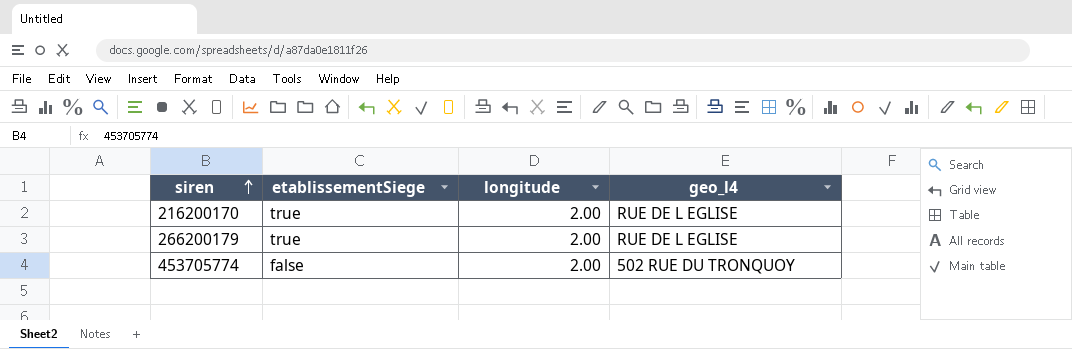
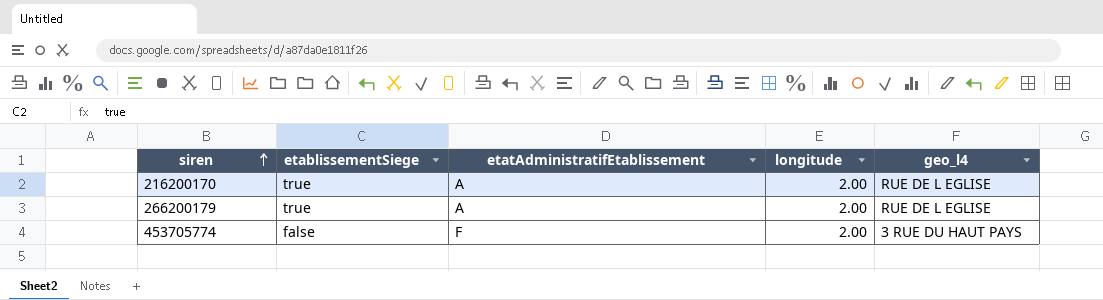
column etatAdministratifEtablissement | position: none -> 3
453705774 | geo_l4: 502 RUE DU TRONQUOY -> 3 RUE DU HAUT PAYS

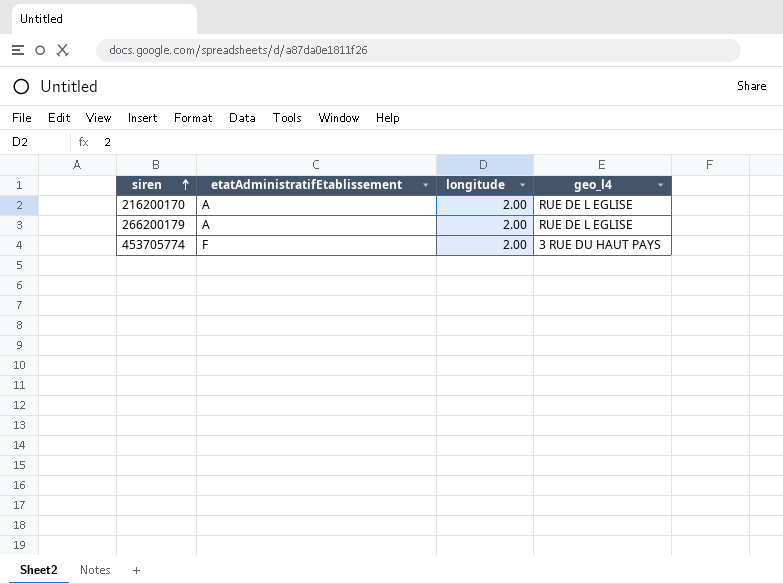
column etablissementSiege | position: 2 -> none

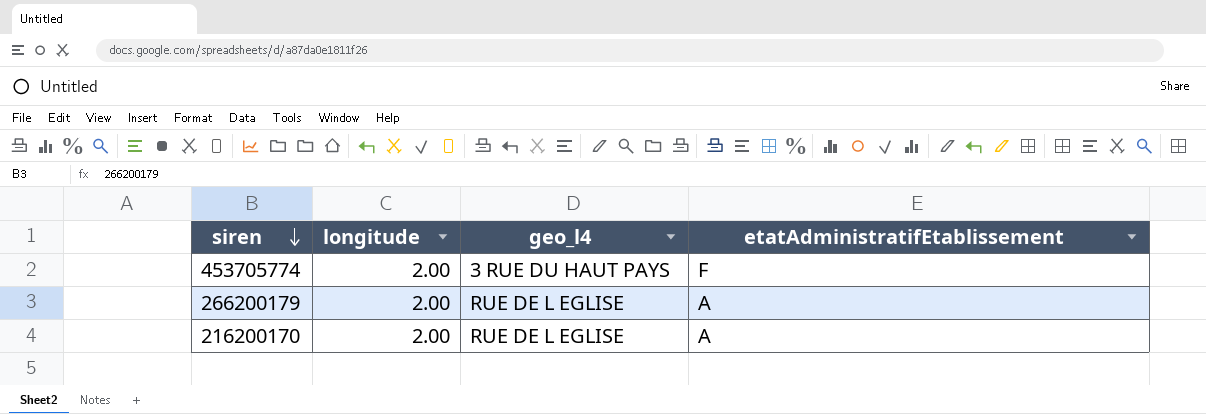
row order: siren ascending -> siren descending
column etatAdministratifEtablissement | position: 2 -> 4

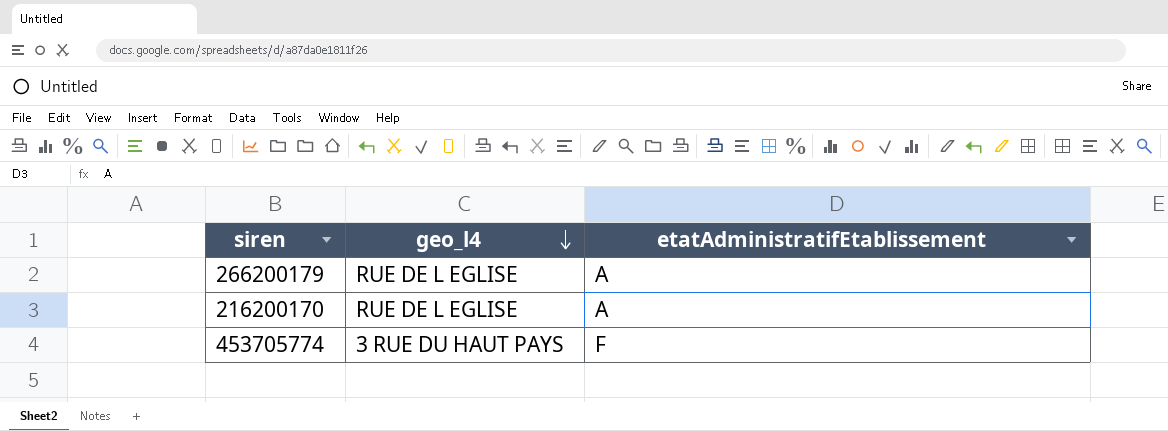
row order: siren descending -> geo_l4 descending
column longitude | position: 2 -> none

